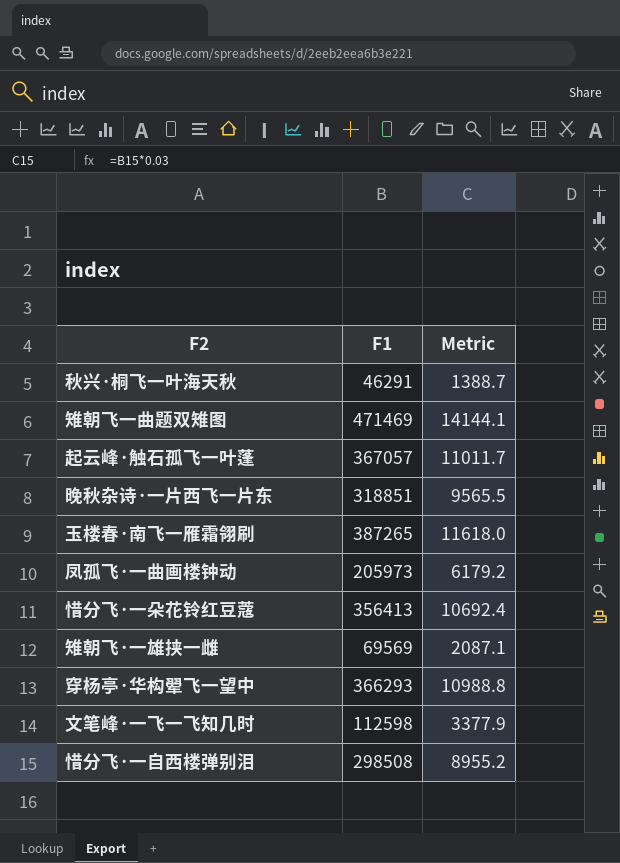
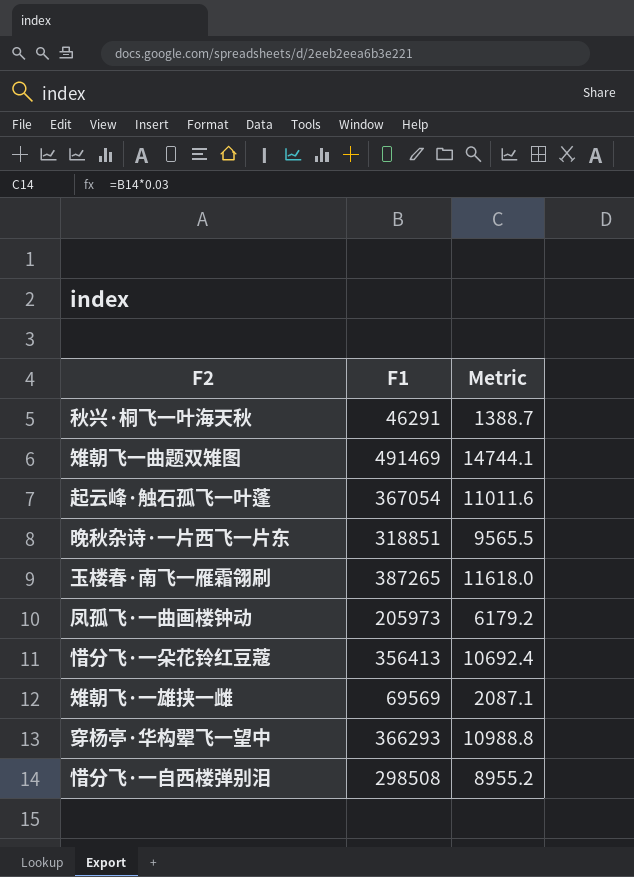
row 文笔峰·一飞一飞知几时: 112598 | 3377.9 -> none
雉朝飞一曲题双雉图 | F1: 471469 -> 491469
雉朝飞一曲题双雉图 | Metric: 14144.1 -> 14744.1
起云峰·触石孤飞一叶蓬 | F1: 367057 -> 367054
起云峰·触石孤飞一叶蓬 | Metric: 11011.7 -> 11011.6

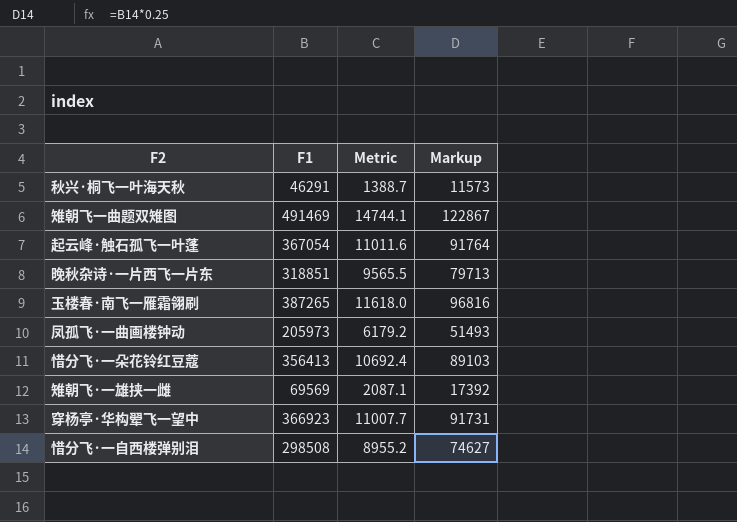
column Markup | formula: none -> [F1] * 0.25
穿杨亭·华构翚飞一望中 | F1: 366293 -> 366923
穿杨亭·华构翚飞一望中 | Metric: 10988.8 -> 11007.7

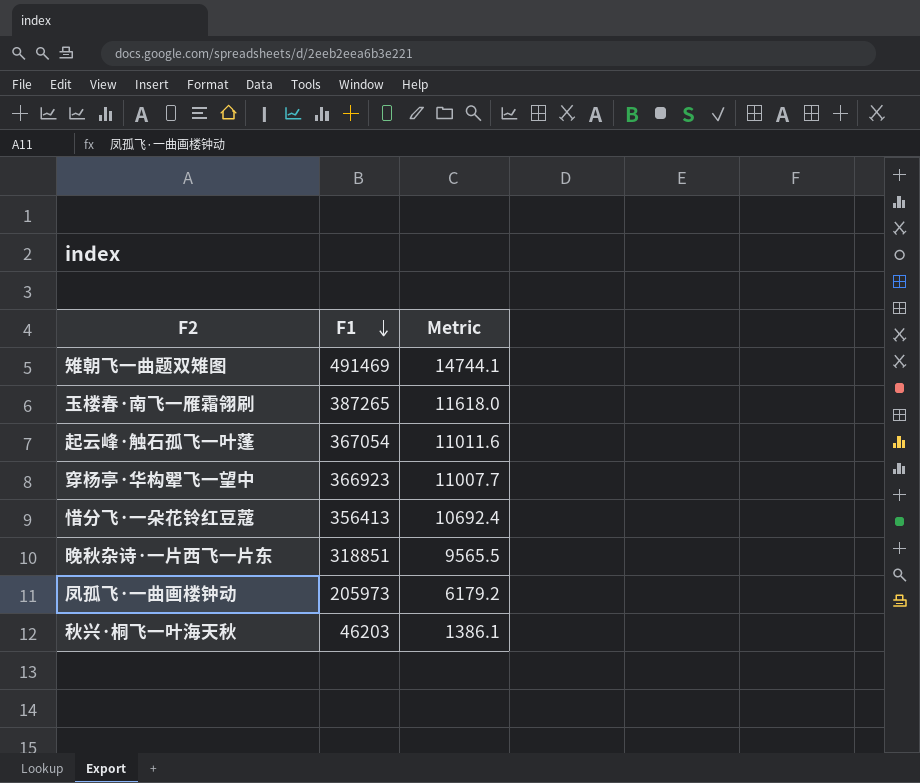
row order: none -> F1 descending
column Markup | formula: [F1] * 0.25 -> none
row 雉朝飞·一雄挟一雌: 69569 | 2087.1 | 17392 -> none
row 惜分飞·一自西楼弹别泪: 298508 | 8955.2 | 74627 -> none
秋兴·桐飞一叶海天秋 | F1: 46291 -> 46203
秋兴·桐飞一叶海天秋 | Metric: 1388.7 -> 1386.1

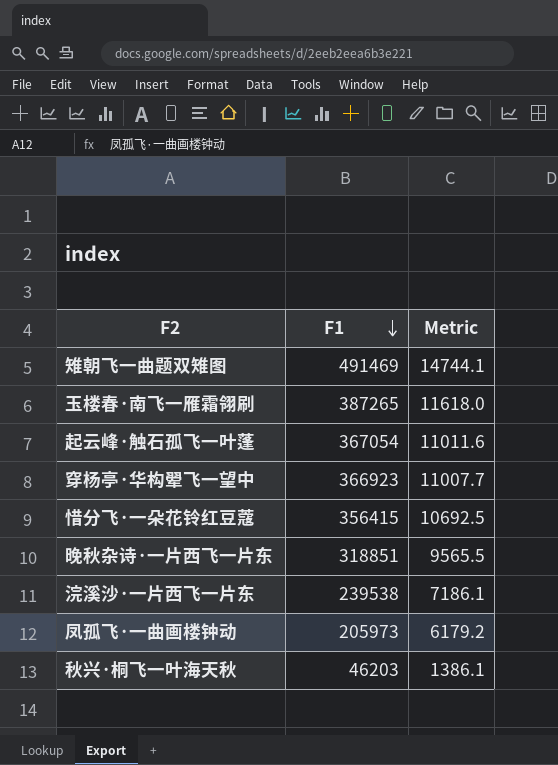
惜分飞·一朵花铃红豆蔻 | F1: 356413 -> 356415
惜分飞·一朵花铃红豆蔻 | Metric: 10692.4 -> 10692.5
row 浣溪沙·一片西飞一片东: none -> 239538 | 7186.1

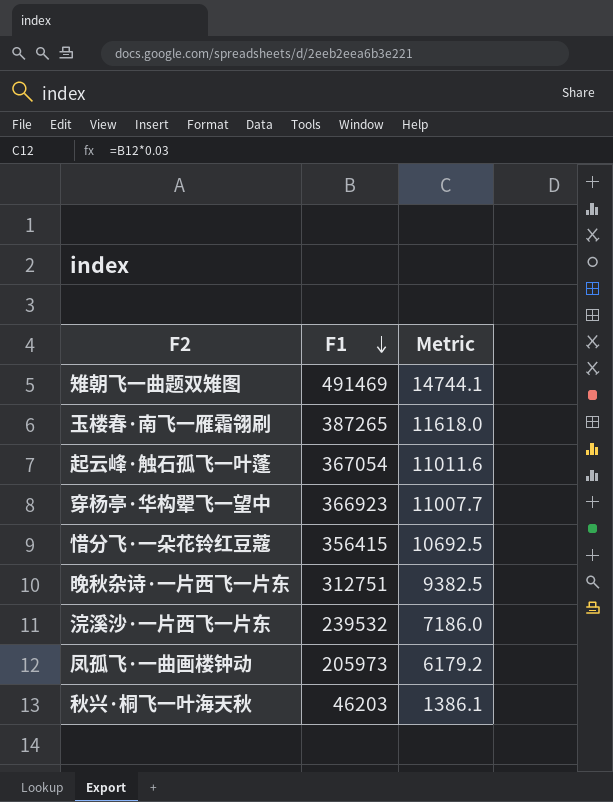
晚秋杂诗·一片西飞一片东 | F1: 318851 -> 312751
晚秋杂诗·一片西飞一片东 | Metric: 9565.5 -> 9382.5
浣溪沙·一片西飞一片东 | F1: 239538 -> 239532
浣溪沙·一片西飞一片东 | Metric: 7186.1 -> 7186.0

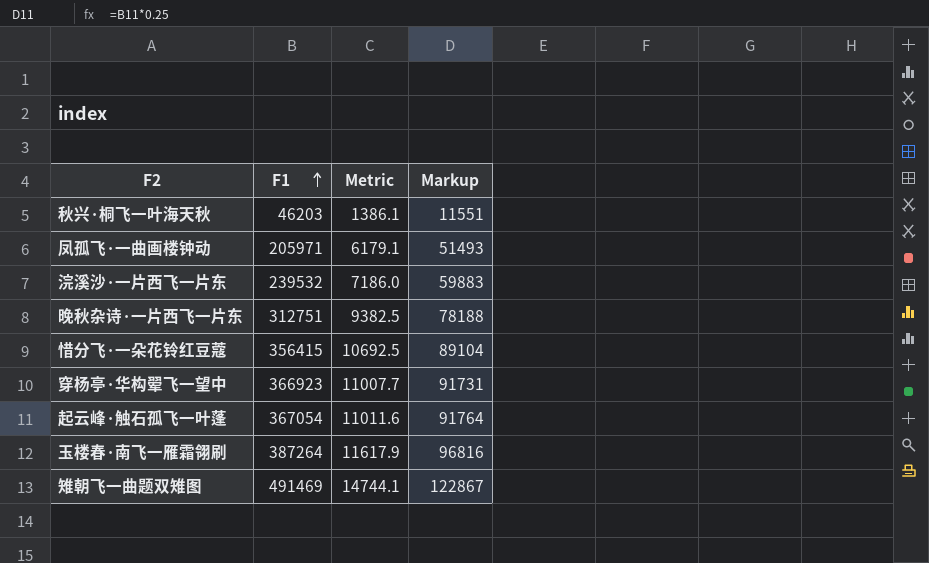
row order: F1 descending -> F1 ascending
column Markup | formula: none -> [F1] * 0.25
凤孤飞·一曲画楼钟动 | F1: 205973 -> 205971
凤孤飞·一曲画楼钟动 | Metric: 6179.2 -> 6179.1
玉楼春·南飞一雁霜翎刷 | F1: 387265 -> 387264
玉楼春·南飞一雁霜翎刷 | Metric: 11618.0 -> 11617.9

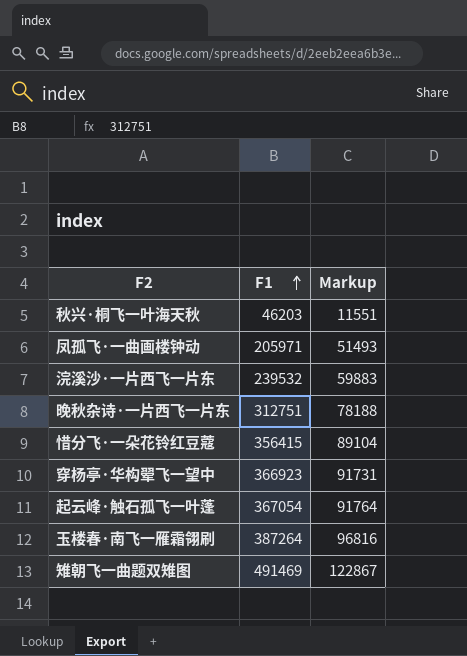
column Metric | formula: [F1] * 0.03 -> none

